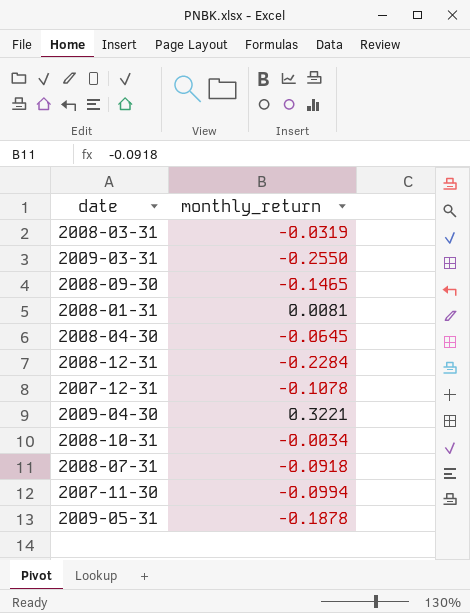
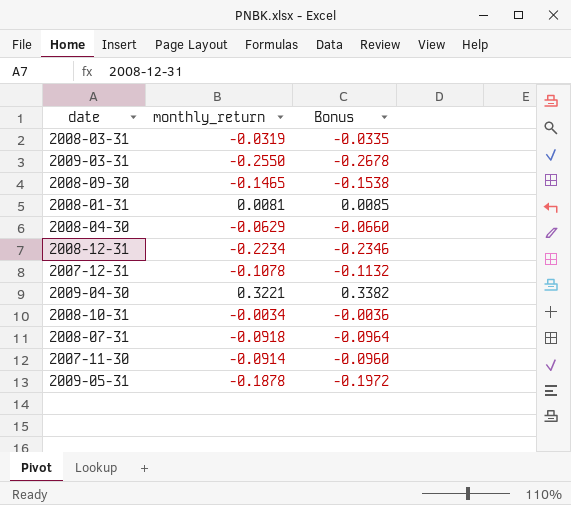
column Bonus | formula: none -> [monthly_return] * 1.05
2008-04-30 | monthly_return: -0.0645 -> -0.0629
2008-12-31 | monthly_return: -0.2284 -> -0.2234
2007-11-30 | monthly_return: -0.0994 -> -0.0914

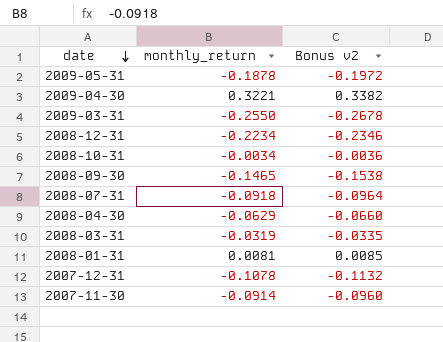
row order: none -> date descending
column name: Bonus -> Bonus v2

